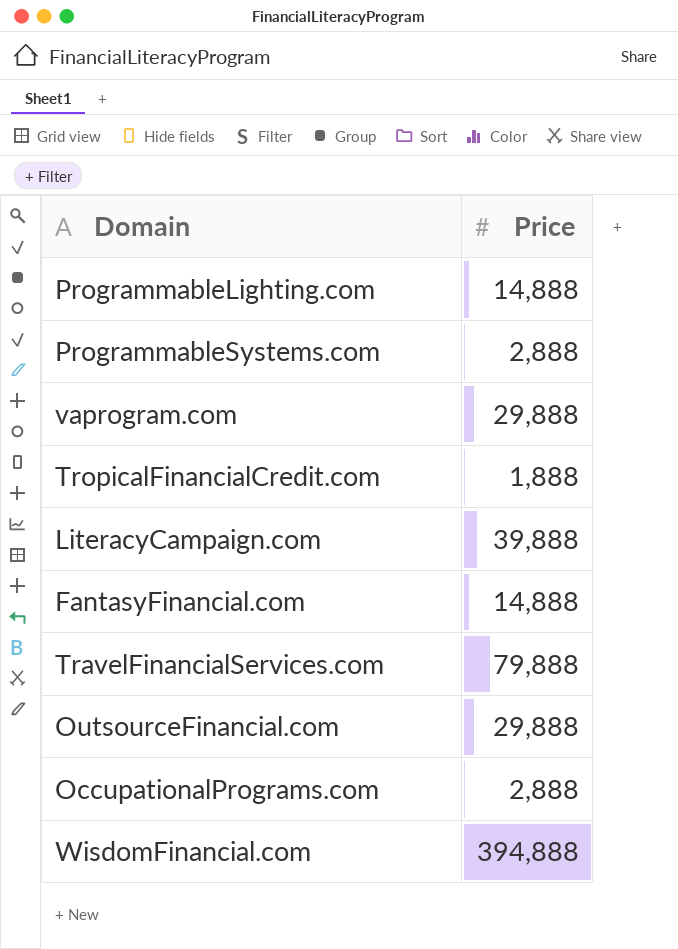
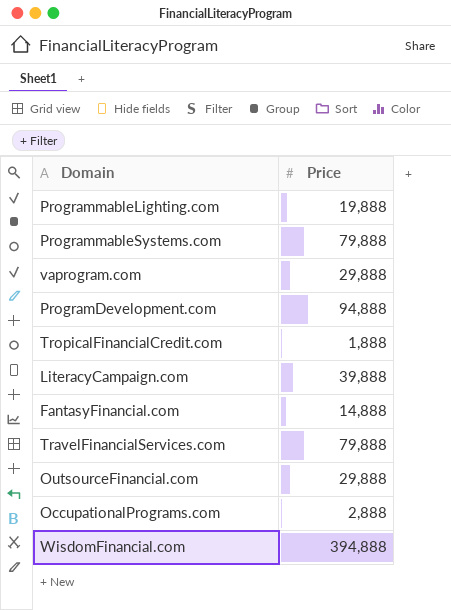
ProgrammableLighting.com | Price: 14,888 -> 19,888
ProgrammableSystems.com | Price: 2,888 -> 79,888
row ProgramDevelopment.com: none -> 94,888

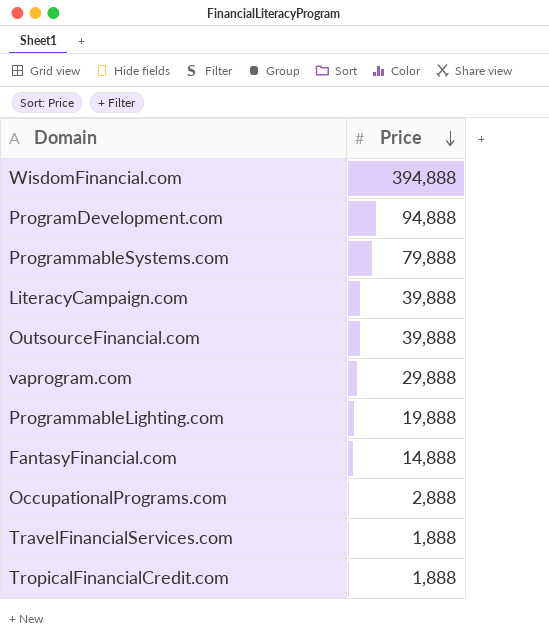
row order: none -> Price descending
OutsourceFinancial.com | Price: 29,888 -> 39,888
TravelFinancialServices.com | Price: 79,888 -> 1,888

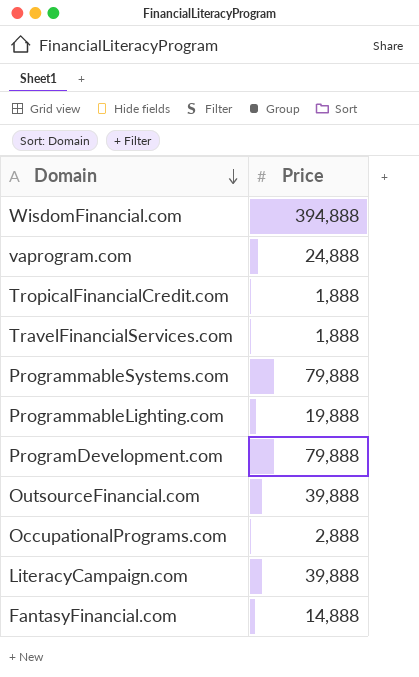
row order: Price descending -> Domain descending
vaprogram.com | Price: 29,888 -> 24,888
ProgramDevelopment.com | Price: 94,888 -> 79,888

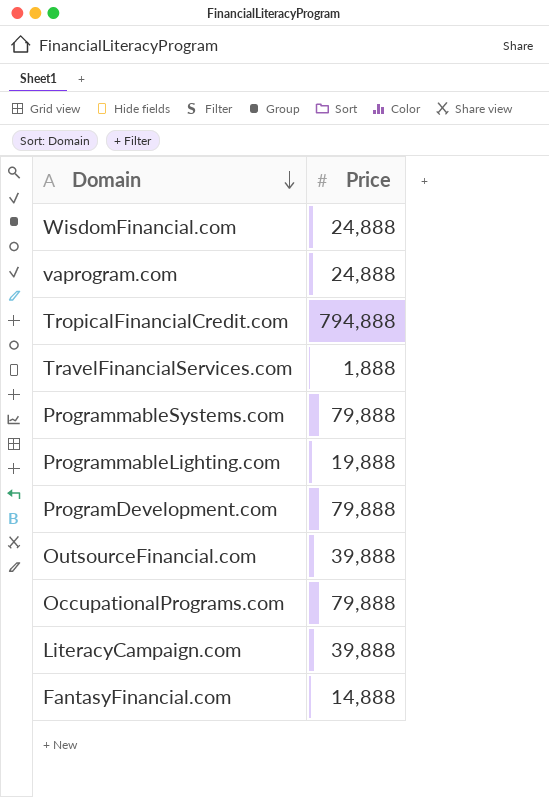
WisdomFinancial.com | Price: 394,888 -> 24,888
TropicalFinancialCredit.com | Price: 1,888 -> 794,888
OccupationalPrograms.com | Price: 2,888 -> 79,888

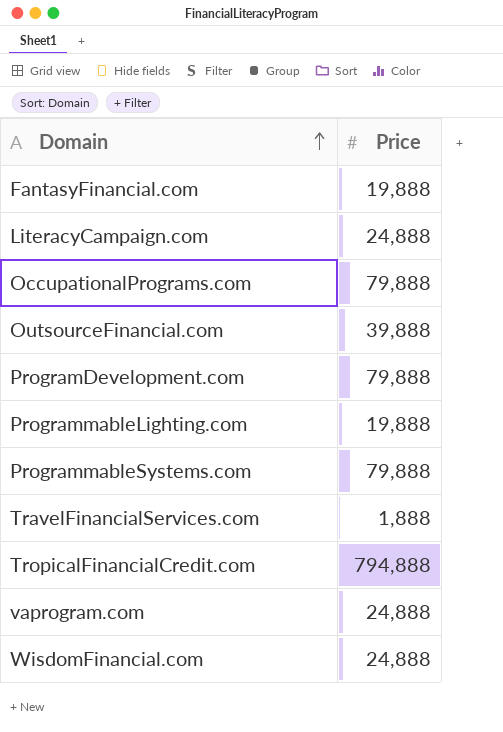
row order: Domain descending -> Domain ascending
FantasyFinancial.com | Price: 14,888 -> 19,888
LiteracyCampaign.com | Price: 39,888 -> 24,888

